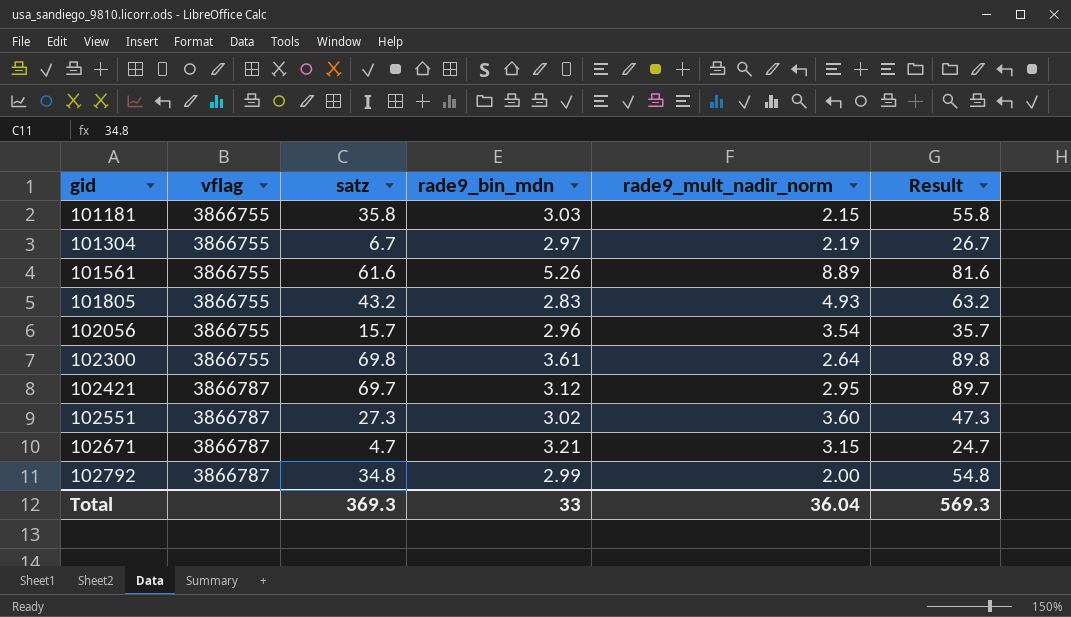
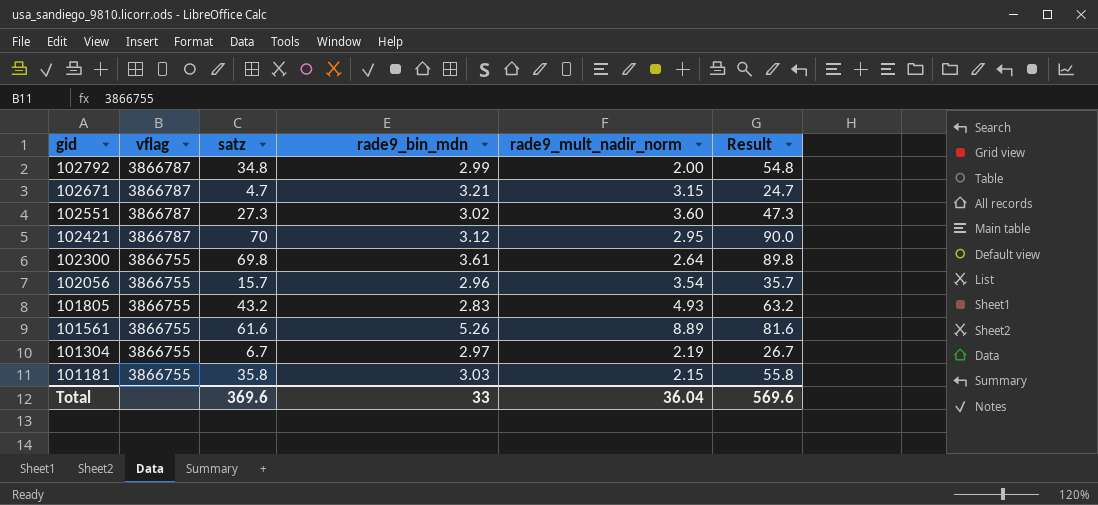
row order: gid ascending -> gid descending
102421 | satz: 69.7 -> 70
102421 | Result: 89.7 -> 90.0
Total | satz: 369.3 -> 369.6
Total | Result: 569.3 -> 569.6

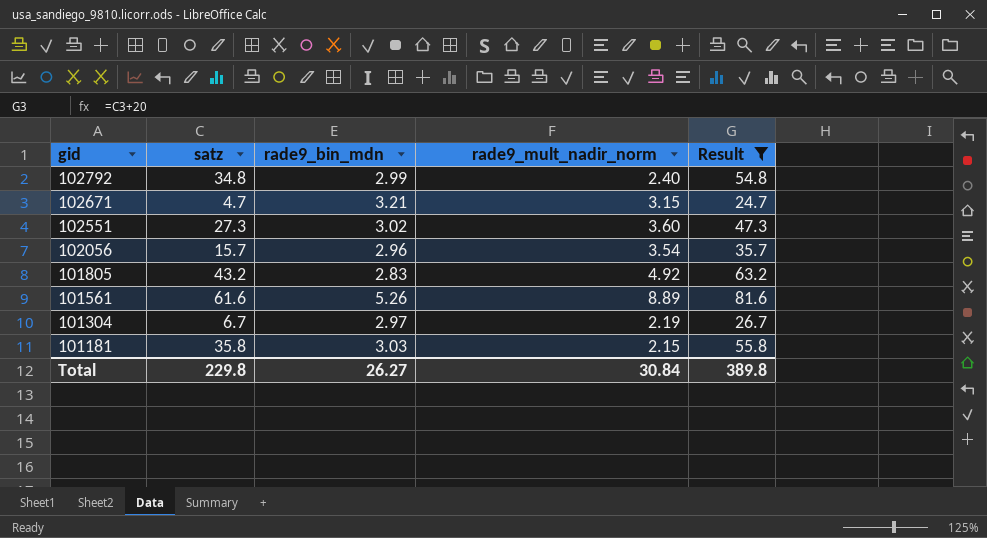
filter: none -> Result <= 81.6
column vflag | position: 2 -> none
102792 | rade9_mult_nadir_norm: 2.00 -> 2.40
101805 | rade9_mult_nadir_norm: 4.93 -> 4.92
Total | satz: 369.6 -> 229.8
Total | rade9_bin_mdn: 33 -> 26.27
Total | rade9_mult_nadir_norm: 36.04 -> 30.84
Total | Result: 569.6 -> 389.8

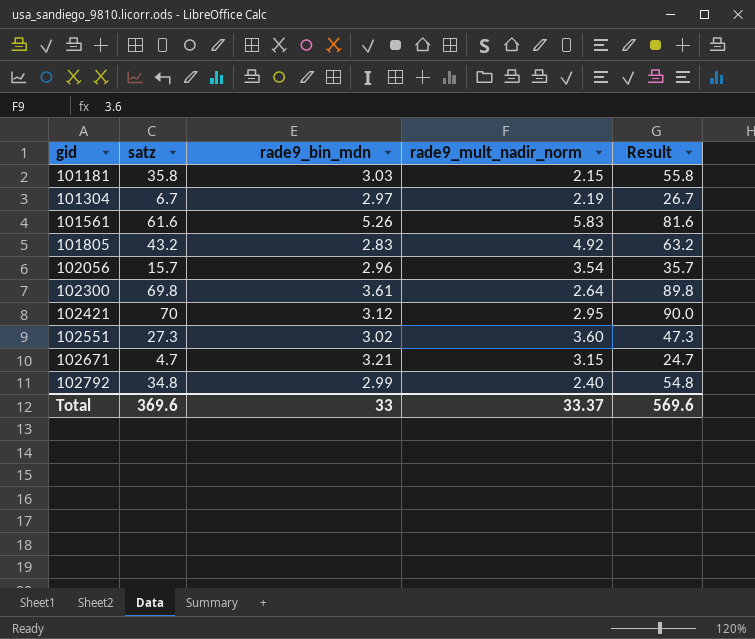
filter: Result <= 81.6 -> none
row order: gid descending -> gid ascending
101561 | rade9_mult_nadir_norm: 8.89 -> 5.83
Total | satz: 229.8 -> 369.6
Total | rade9_bin_mdn: 26.27 -> 33
Total | rade9_mult_nadir_norm: 30.84 -> 33.37
Total | Result: 389.8 -> 569.6

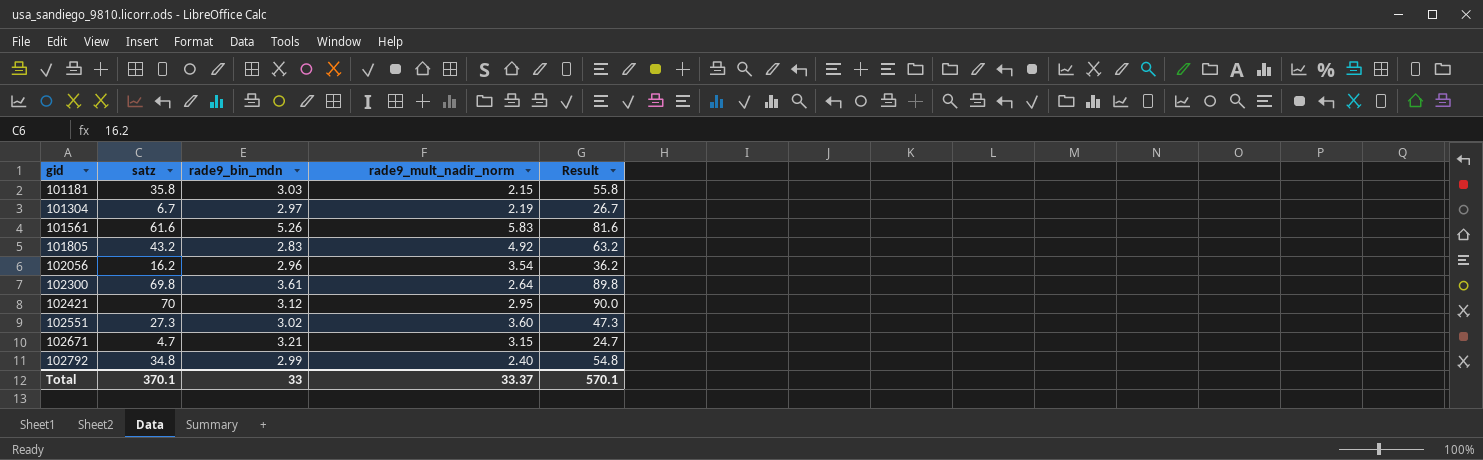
102056 | satz: 15.7 -> 16.2
102056 | Result: 35.7 -> 36.2
Total | satz: 369.6 -> 370.1
Total | Result: 569.6 -> 570.1

